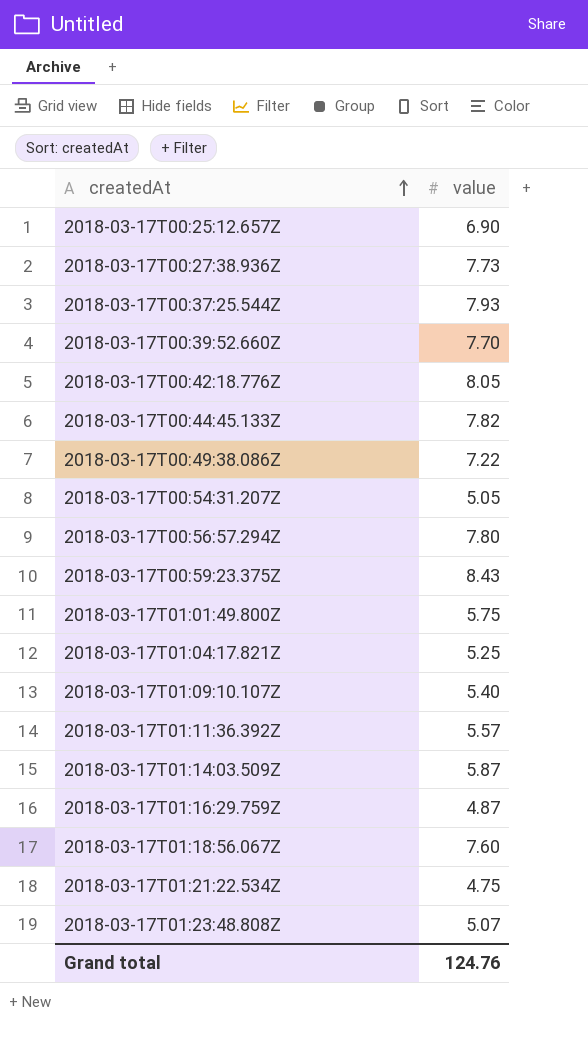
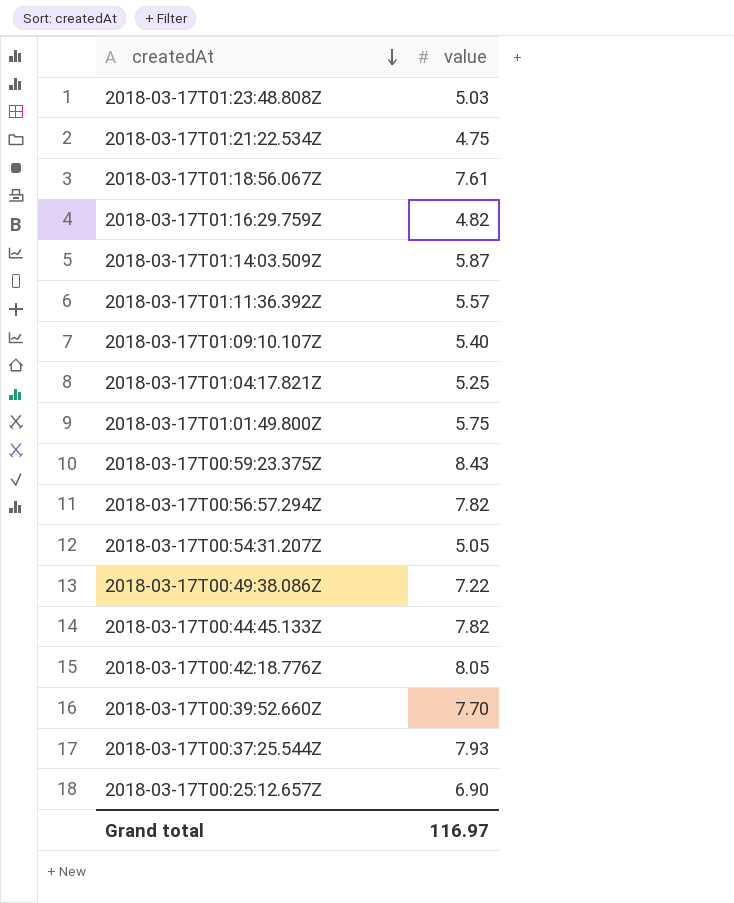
row order: createdAt ascending -> createdAt descending
row 2018-03-17T00:27:38.936Z: 7.73 -> none
2018-03-17T01:23:48.808Z | value: 5.07 -> 5.03
2018-03-17T01:18:56.067Z | value: 7.60 -> 7.61
2018-03-17T01:16:29.759Z | value: 4.87 -> 4.82
2018-03-17T00:56:57.294Z | value: 7.80 -> 7.82
Grand total | value: 124.76 -> 116.97

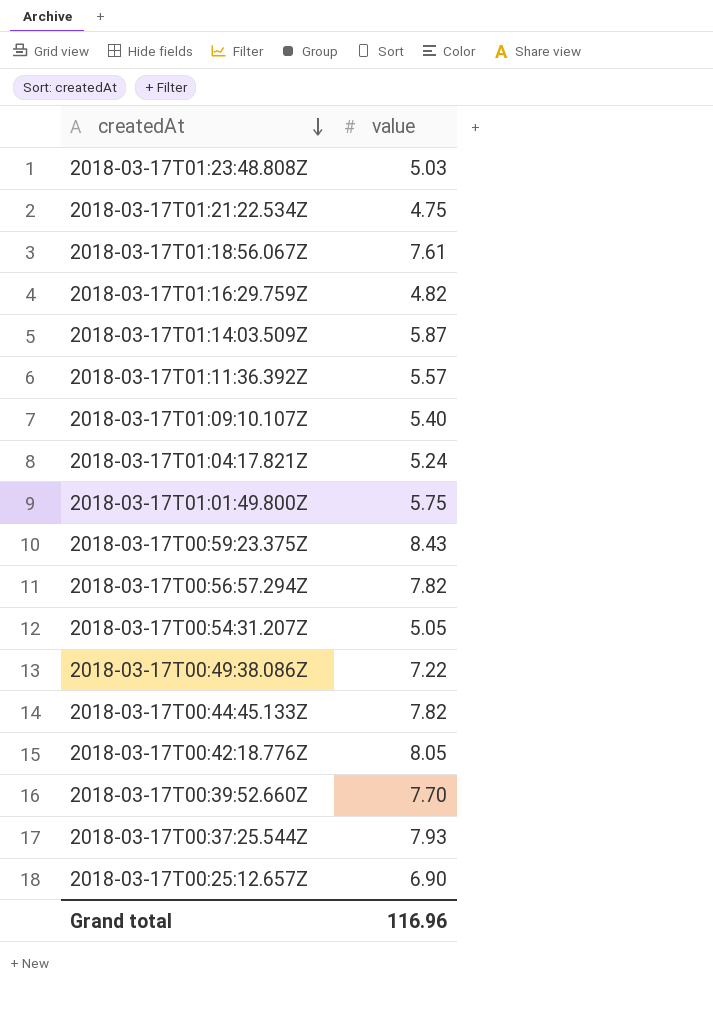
2018-03-17T01:04:17.821Z | value: 5.25 -> 5.24
Grand total | value: 116.97 -> 116.96

